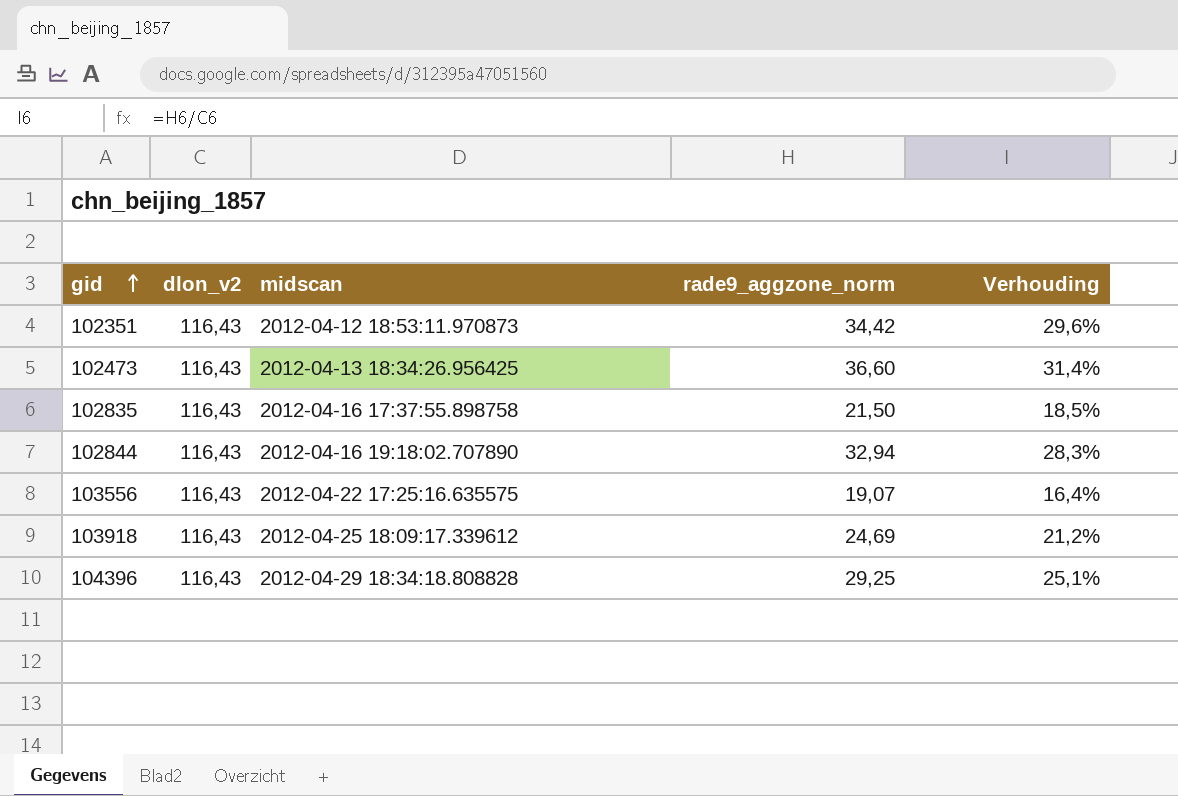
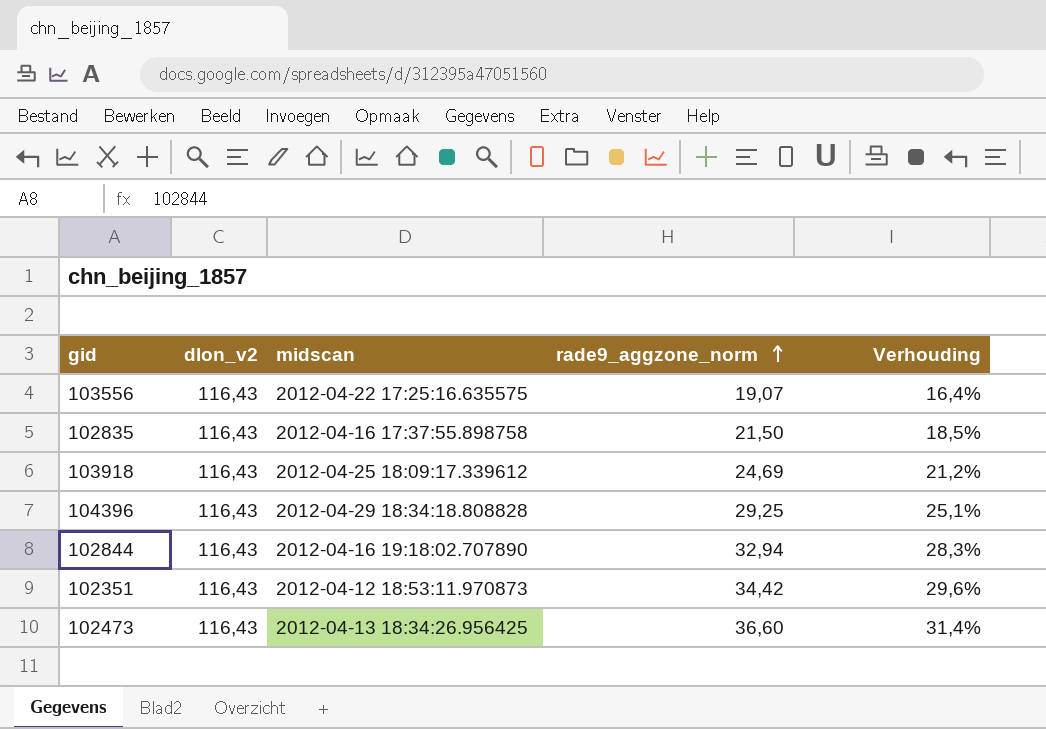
row order: gid ascending -> rade9_aggzone_norm ascending

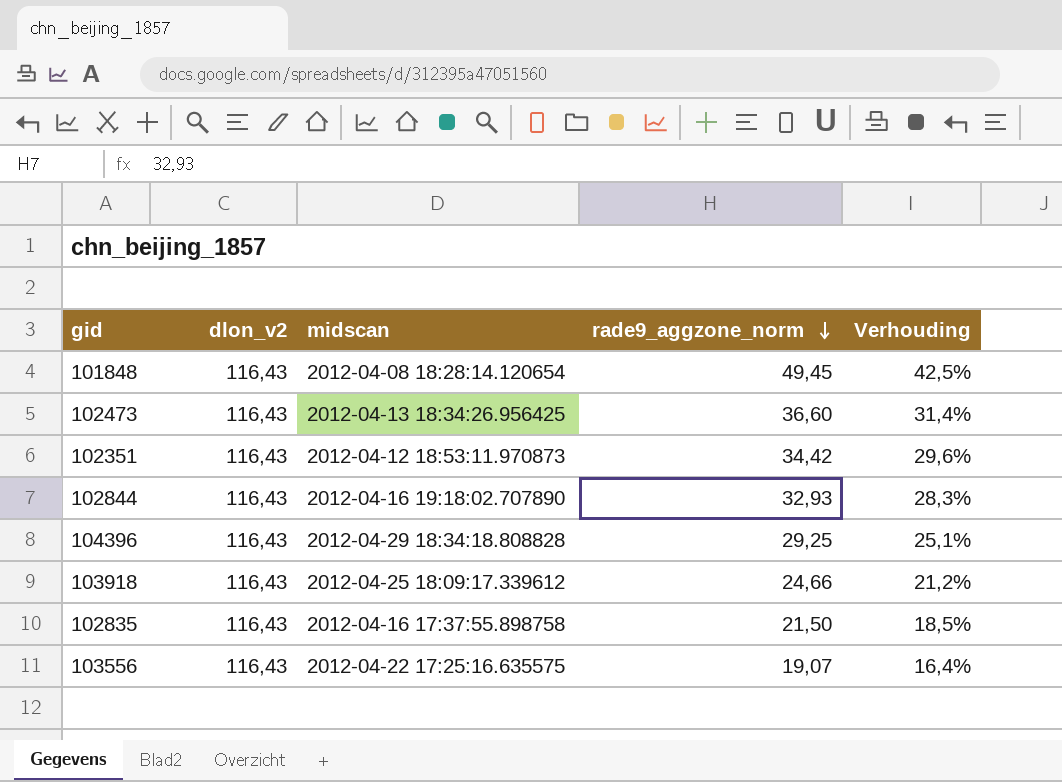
row order: rade9_aggzone_norm ascending -> rade9_aggzone_norm descending
row 101848: none -> 116,43 | 2012-04-08 18:28:14.120654 | 49,45 | 42,5%
102844 | rade9_aggzone_norm: 32,94 -> 32,93
103918 | rade9_aggzone_norm: 24,69 -> 24,66

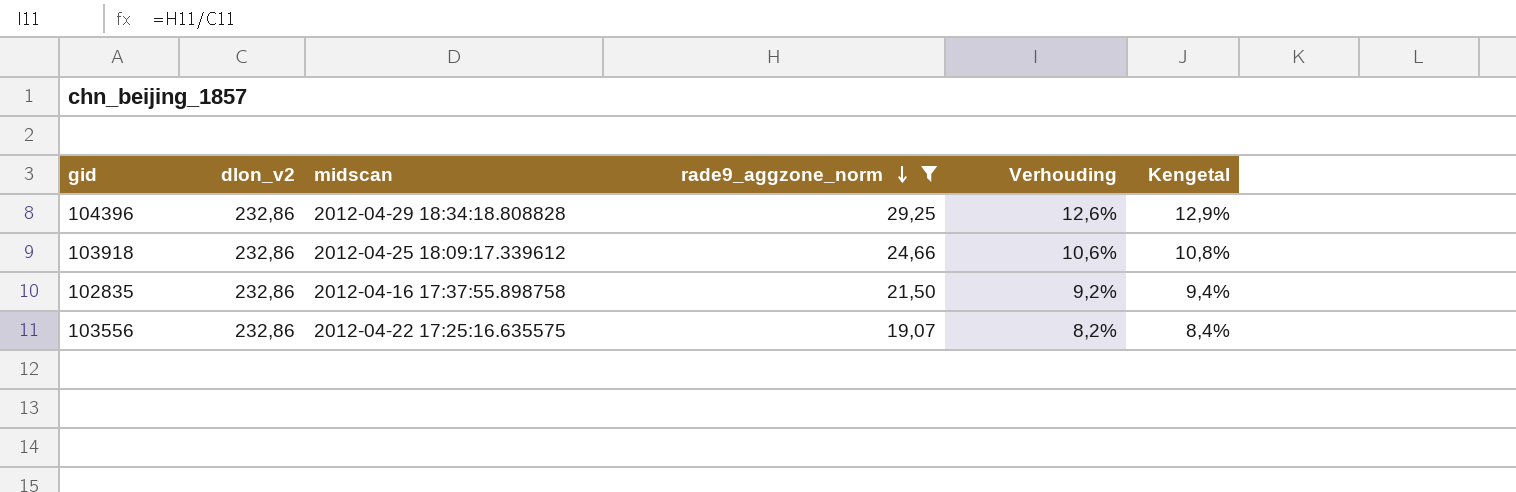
filter: none -> rade9_aggzone_norm <= 29,25
column Kengetal | formula: none -> [Verhouding] * 1,02
104396 | dlon_v2: 116,43 -> 232,86
104396 | Verhouding: 25,1% -> 12,6%
103918 | dlon_v2: 116,43 -> 232,86
103918 | Verhouding: 21,2% -> 10,6%
102835 | dlon_v2: 116,43 -> 232,86
102835 | Verhouding: 18,5% -> 9,2%
103556 | dlon_v2: 116,43 -> 232,86
103556 | Verhouding: 16,4% -> 8,2%

